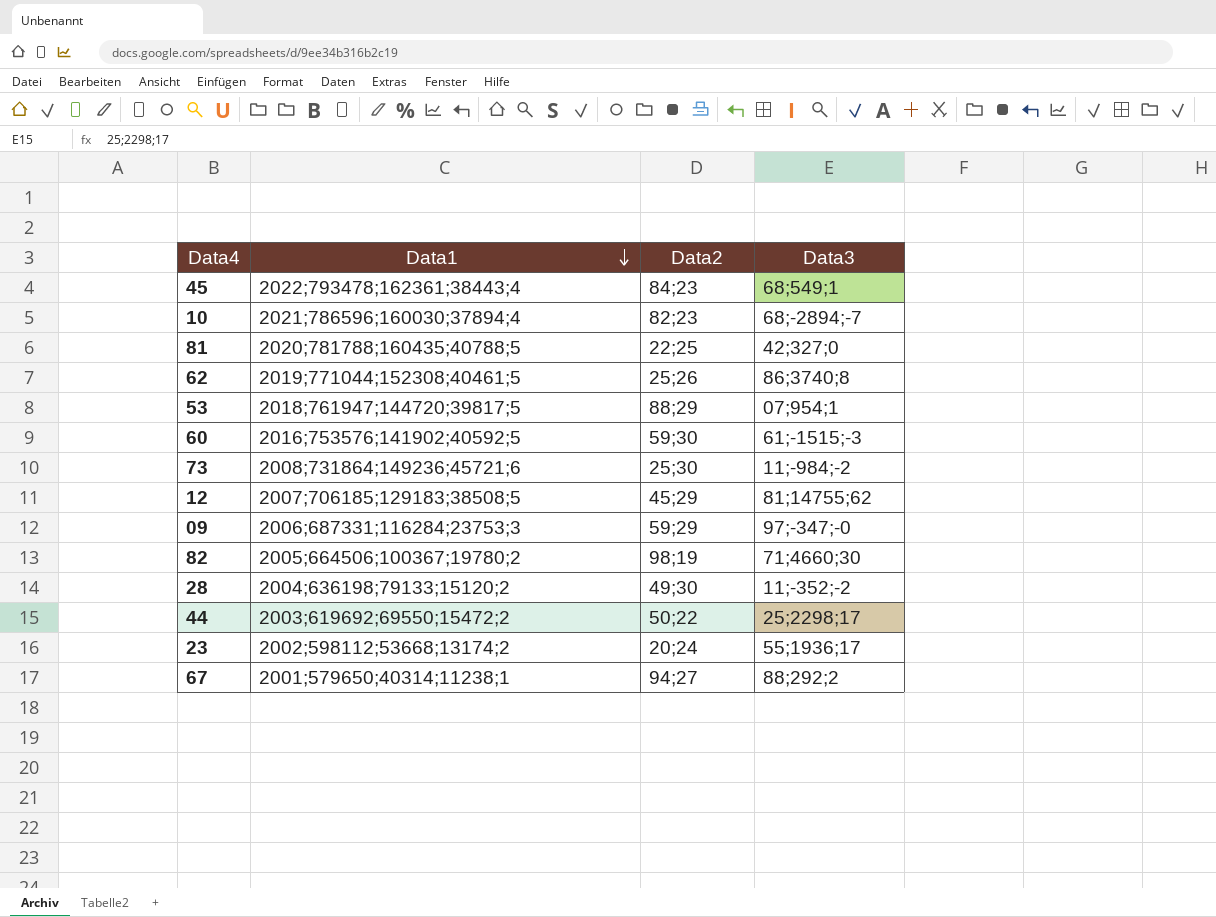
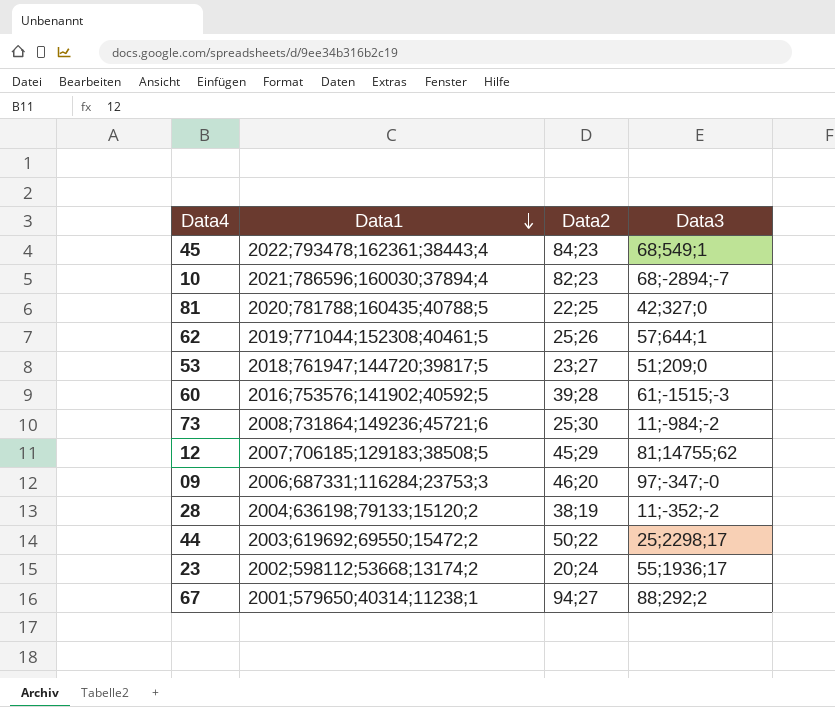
row 82: 2005;664506;100367;19780;2 | 98;19 | 71;4660;30 -> none
62 | Data3: 86;3740;8 -> 57;644;1
53 | Data2: 88;29 -> 23;27
53 | Data3: 07;954;1 -> 51;209;0
60 | Data2: 59;30 -> 39;28
09 | Data2: 59;29 -> 46;20
28 | Data2: 49;30 -> 38;19

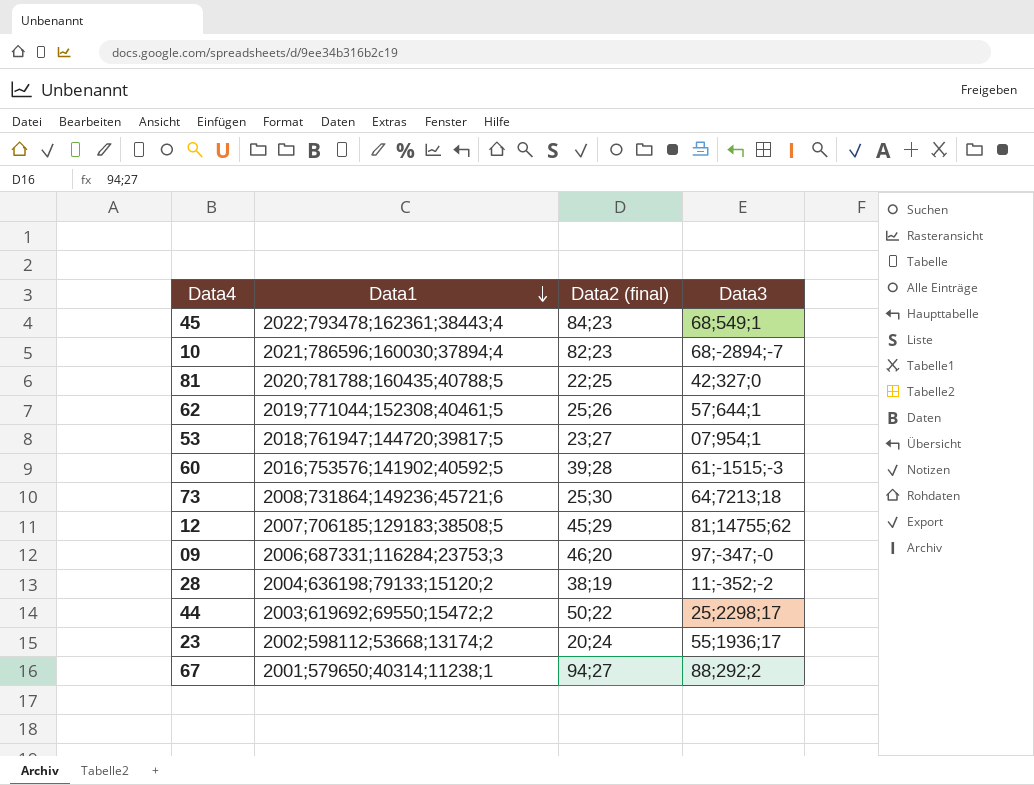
column name: Data2 -> Data2 (final)
53 | Data3: 51;209;0 -> 07;954;1
73 | Data3: 11;-984;-2 -> 64;7213;18

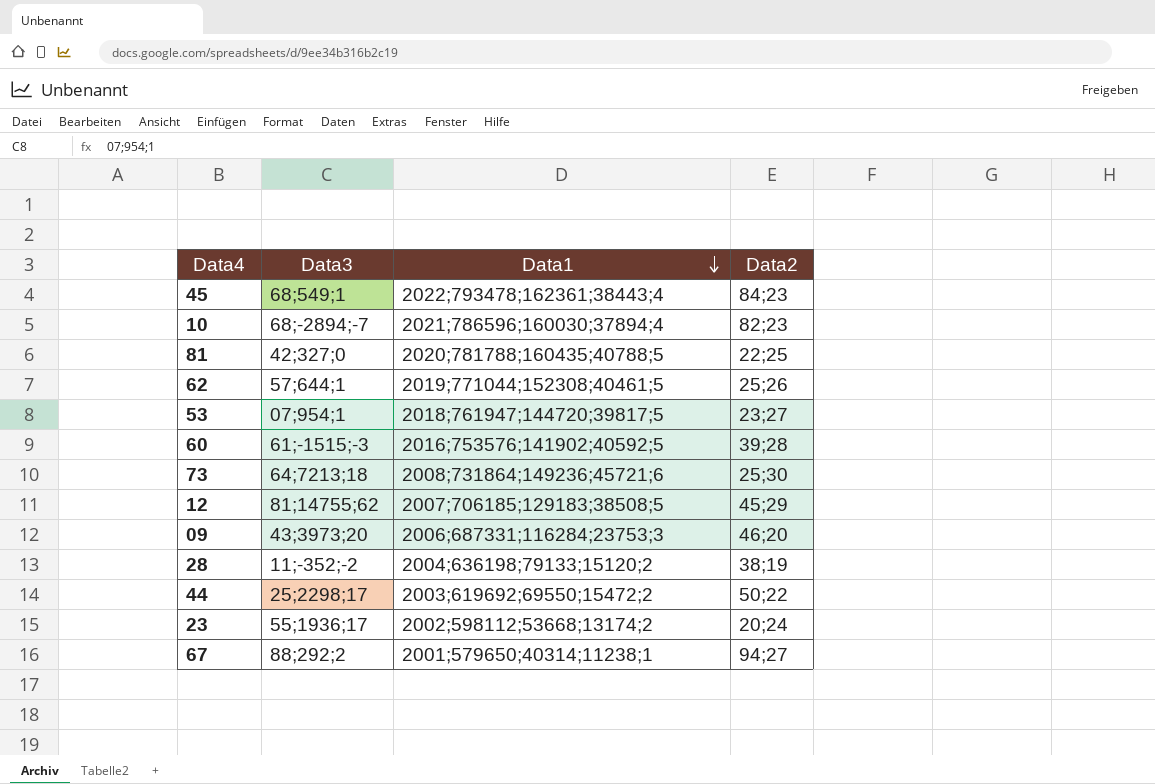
column Data3 | position: 4 -> 2
column name: Data2 (final) -> Data2
09 | Data3: 97;-347;-0 -> 43;3973;20

